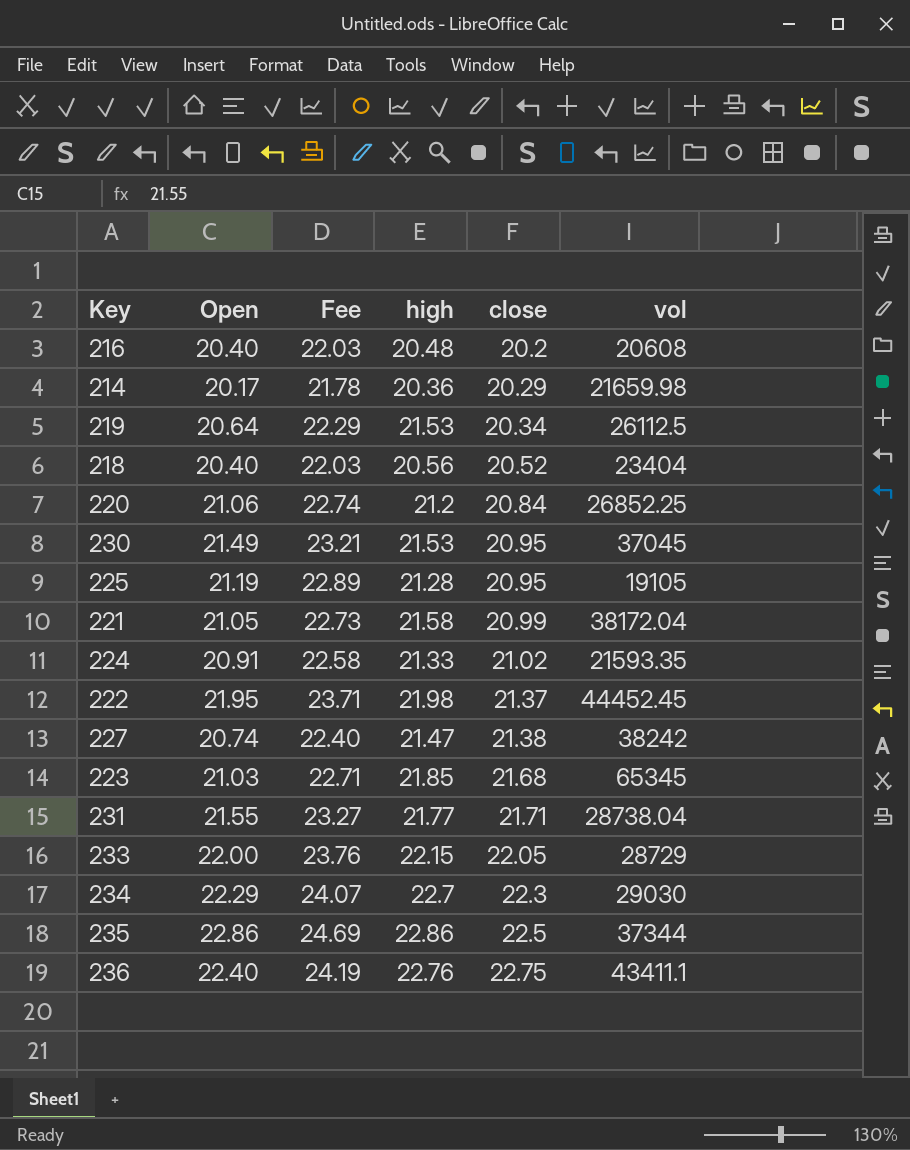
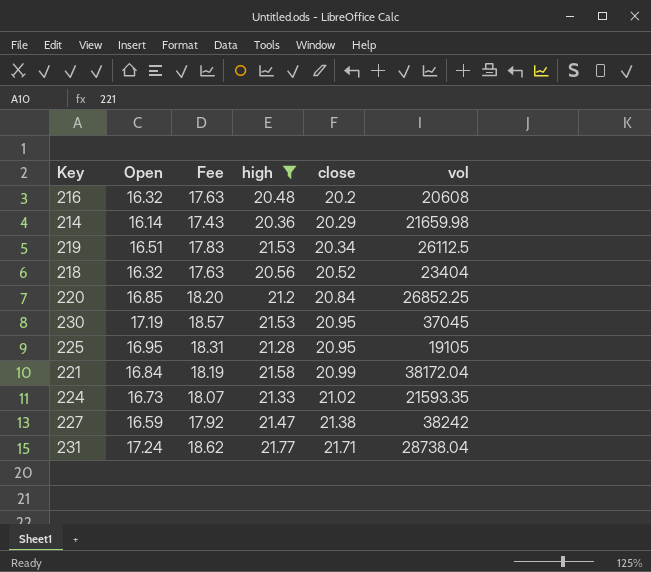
filter: none -> high <= 21.77
216 | Open: 20.40 -> 16.32
216 | Fee: 22.03 -> 17.63
214 | Open: 20.17 -> 16.14
214 | Fee: 21.78 -> 17.43
219 | Open: 20.64 -> 16.51
219 | Fee: 22.29 -> 17.83
218 | Open: 20.40 -> 16.32
218 | Fee: 22.03 -> 17.63
220 | Open: 21.06 -> 16.85
220 | Fee: 22.74 -> 18.20
230 | Open: 21.49 -> 17.19
230 | Fee: 23.21 -> 18.57
225 | Open: 21.19 -> 16.95
225 | Fee: 22.89 -> 18.31
221 | Open: 21.05 -> 16.84
221 | Fee: 22.73 -> 18.19
224 | Open: 20.91 -> 16.73
224 | Fee: 22.58 -> 18.07
227 | Open: 20.74 -> 16.59
227 | Fee: 22.40 -> 17.92
231 | Open: 21.55 -> 17.24
231 | Fee: 23.27 -> 18.62

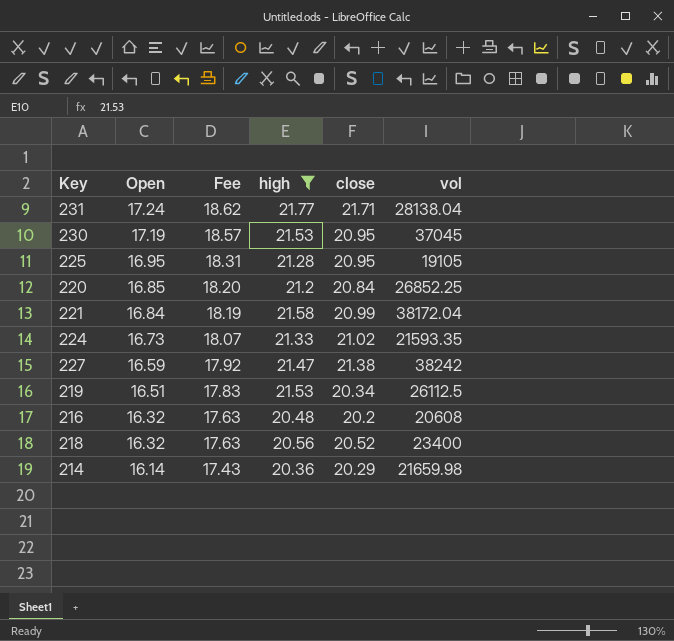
row order: close ascending -> Open descending
231 | vol: 28738.04 -> 28138.04
218 | vol: 23404 -> 23400

